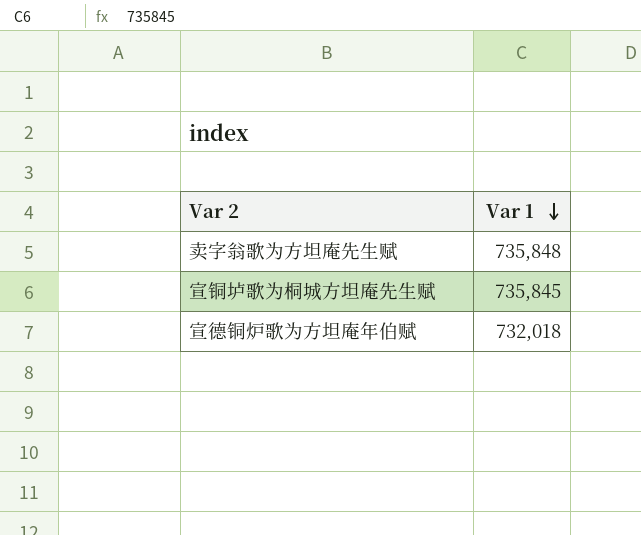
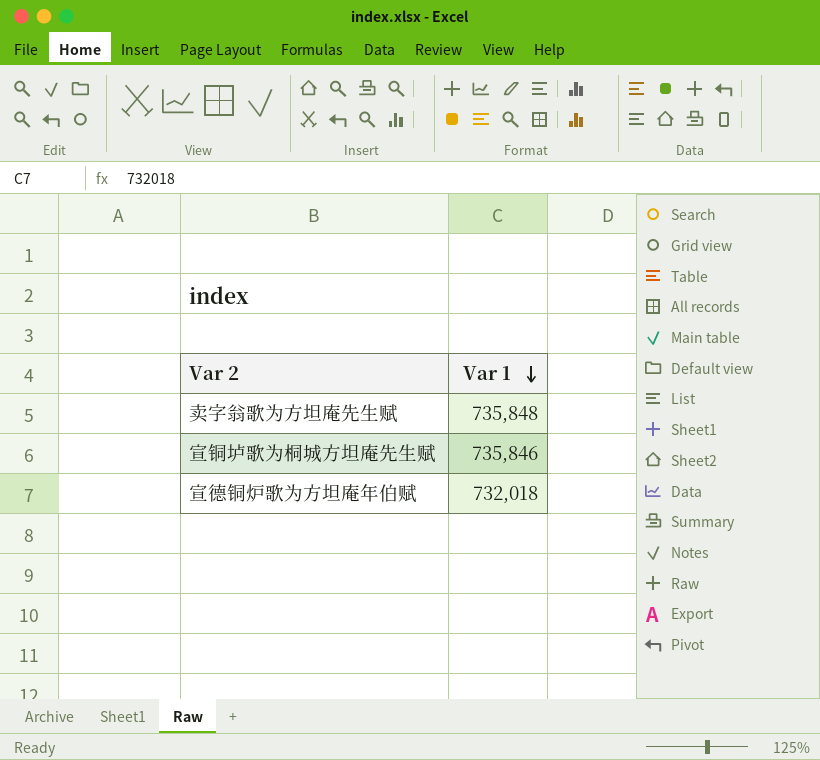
宣铜垆歌为桐城方坦庵先生赋 | Var 1: 735,845 -> 735,846

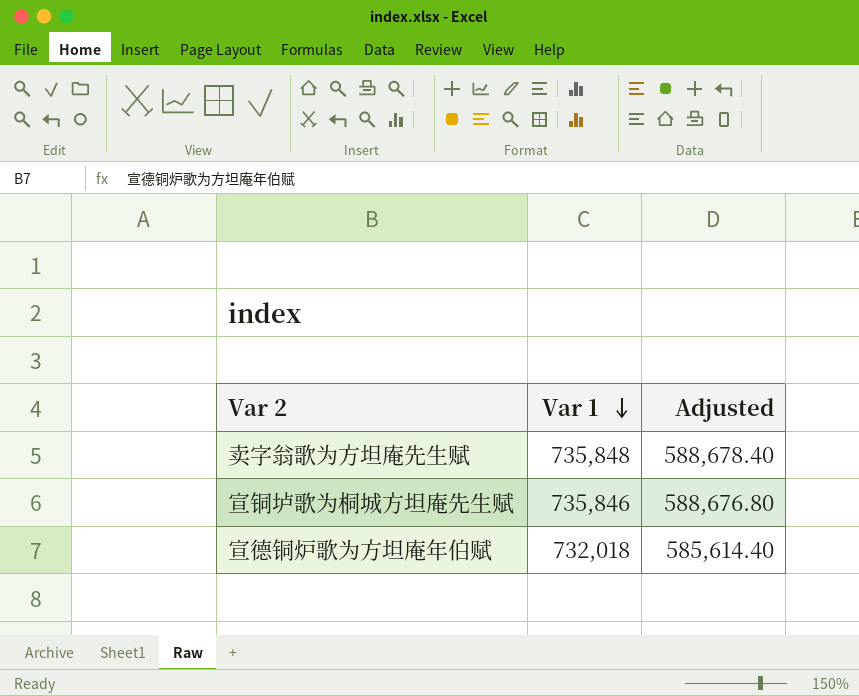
column Adjusted | formula: none -> [Var 1] * 0.8

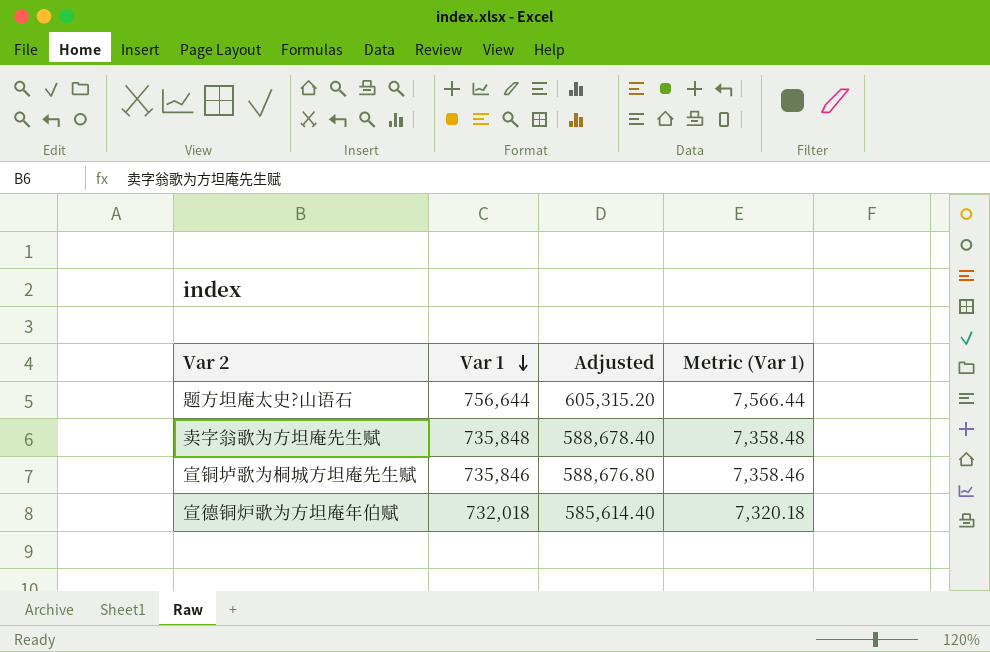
column Metric (Var 1) | formula: none -> [Var 1] * 0.01
row 题方坦庵太史?山语石: none -> 756,644 | 605,315.20 | 7,566.44

